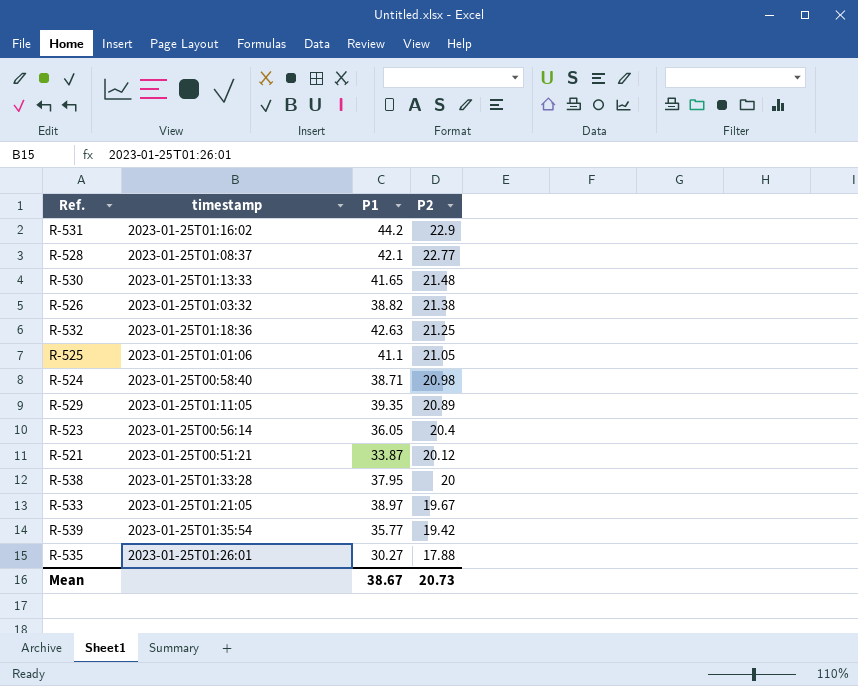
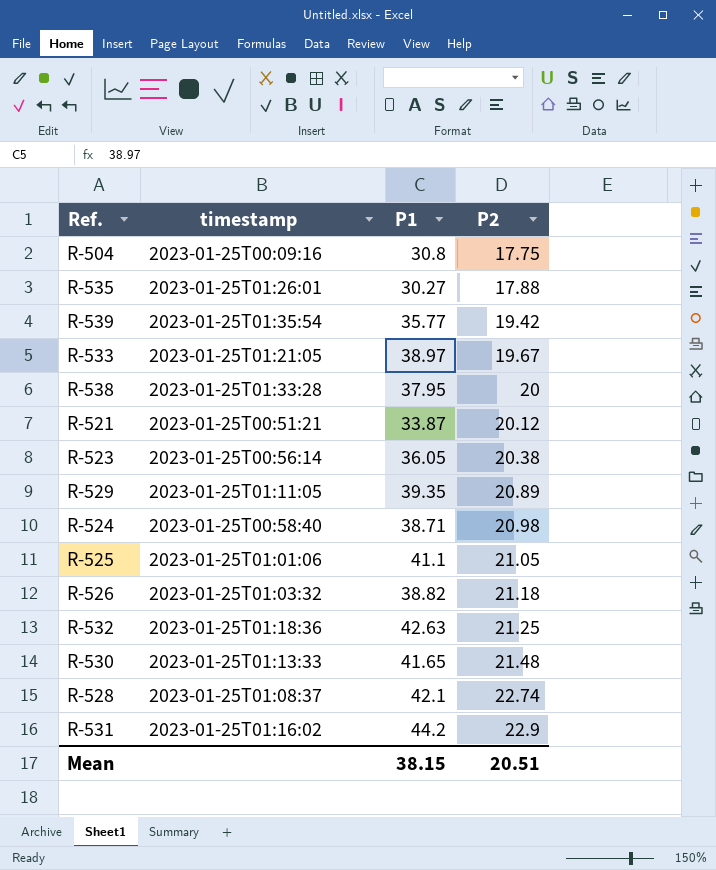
row order: P2 descending -> P2 ascending
row R-504: none -> 2023-01-25T00:09:16 | 30.8 | 17.75
R-523 | P2: 20.4 -> 20.38
R-526 | P2: 21.38 -> 21.18
R-528 | P2: 22.77 -> 22.74
Mean | P1: 38.67 -> 38.15
Mean | P2: 20.73 -> 20.51

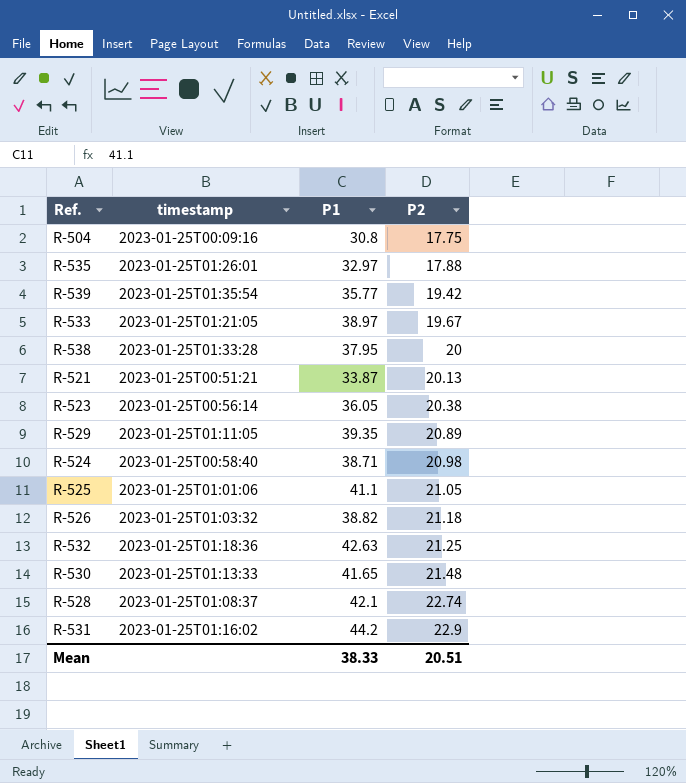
R-535 | P1: 30.27 -> 32.97
R-521 | P2: 20.12 -> 20.13
Mean | P1: 38.15 -> 38.33

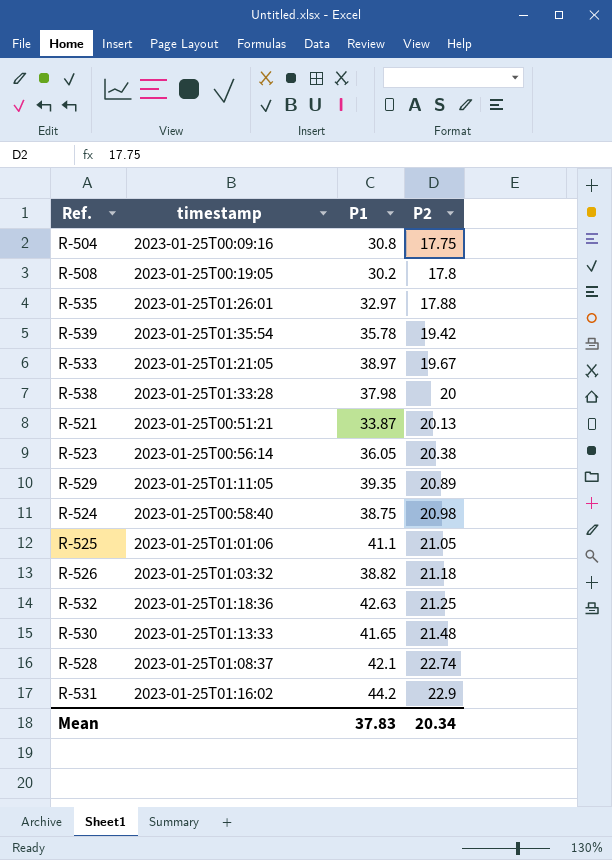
row R-508: none -> 2023-01-25T00:19:05 | 30.2 | 17.8
R-539 | P1: 35.77 -> 35.78
R-538 | P1: 37.95 -> 37.98
R-524 | P1: 38.71 -> 38.75
Mean | P1: 38.33 -> 37.83
Mean | P2: 20.51 -> 20.34

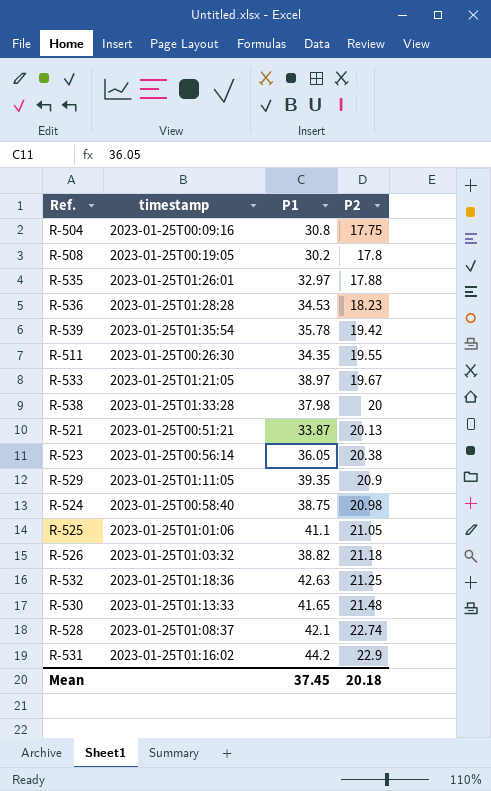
row R-536: none -> 2023-01-25T01:28:28 | 34.53 | 18.23
row R-511: none -> 2023-01-25T00:26:30 | 34.35 | 19.55
R-529 | P2: 20.89 -> 20.9
Mean | P1: 37.83 -> 37.45
Mean | P2: 20.34 -> 20.18

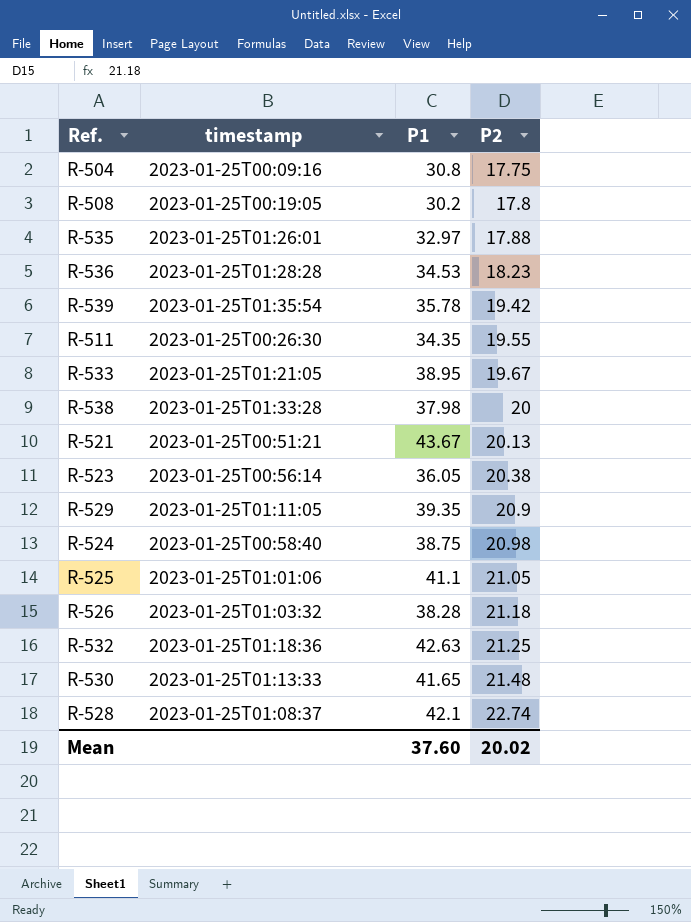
row R-531: 2023-01-25T01:16:02 | 44.2 | 22.9 -> none
R-533 | P1: 38.97 -> 38.95
R-521 | P1: 33.87 -> 43.67
R-526 | P1: 38.82 -> 38.28
Mean | P1: 37.45 -> 37.60
Mean | P2: 20.18 -> 20.02

